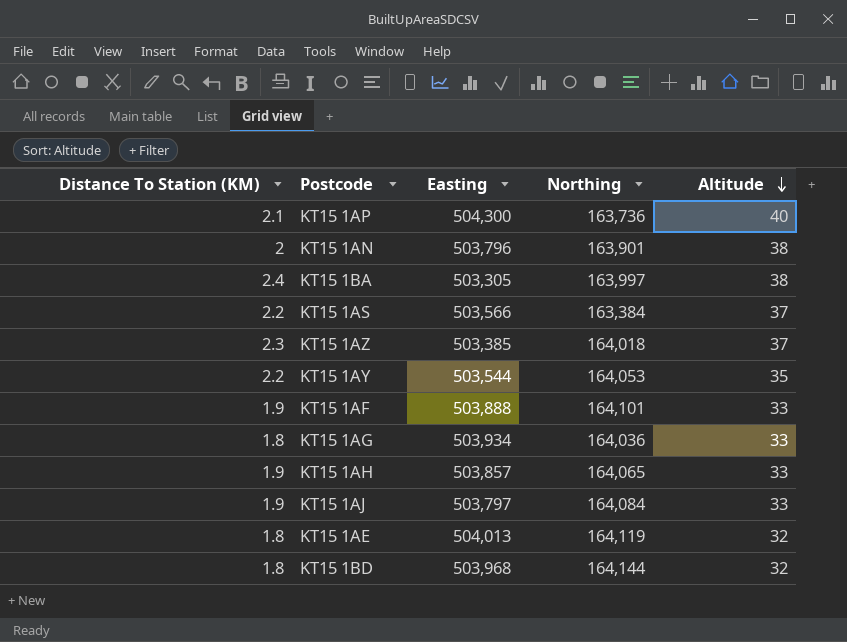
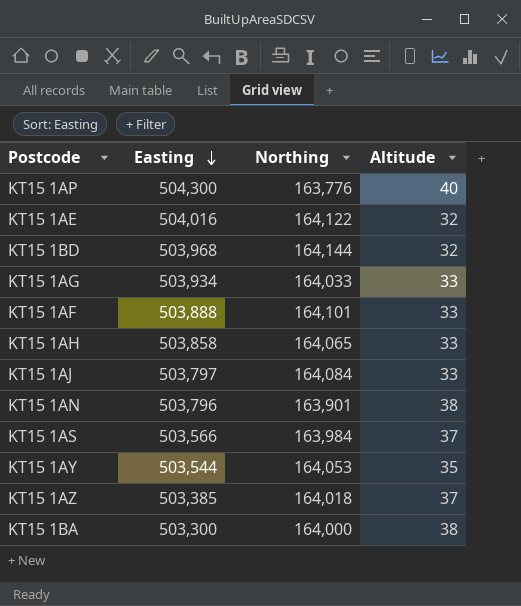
row order: Altitude descending -> Easting descending
column Distance To Station (KM) | position: 1 -> none
KT15 1AP | Northing: 163,736 -> 163,776
KT15 1AE | Easting: 504,013 -> 504,016
KT15 1AE | Northing: 164,119 -> 164,122
KT15 1AG | Northing: 164,036 -> 164,033
KT15 1AH | Easting: 503,857 -> 503,858
KT15 1AS | Northing: 163,384 -> 163,984
KT15 1BA | Easting: 503,305 -> 503,300
KT15 1BA | Northing: 163,997 -> 164,000

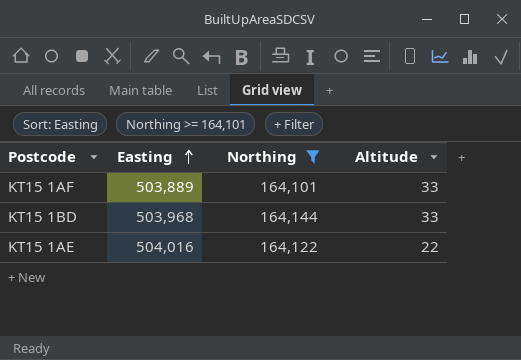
filter: none -> Northing >= 164,101
row order: Easting descending -> Easting ascending
KT15 1AF | Easting: 503,888 -> 503,889
KT15 1BD | Altitude: 32 -> 33
KT15 1AE | Altitude: 32 -> 22

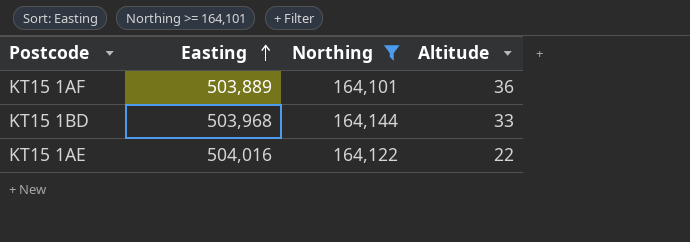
KT15 1AF | Altitude: 33 -> 36

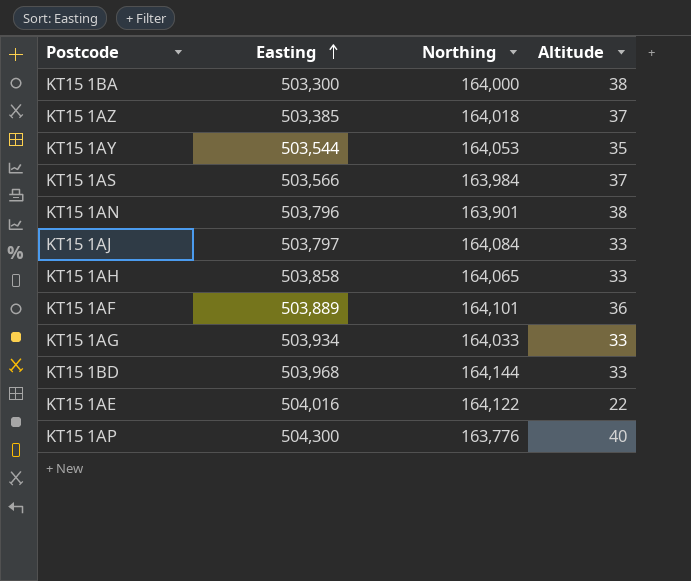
filter: Northing >= 164,101 -> none

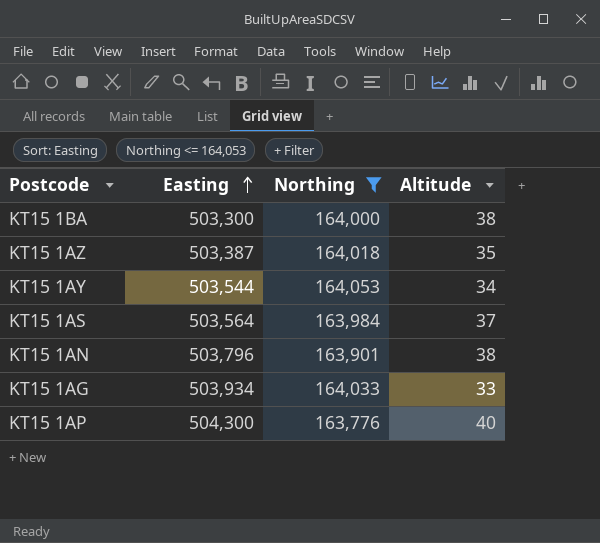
filter: none -> Northing <= 164,053
KT15 1AZ | Easting: 503,385 -> 503,387
KT15 1AZ | Altitude: 37 -> 35
KT15 1AY | Altitude: 35 -> 34
KT15 1AS | Easting: 503,566 -> 503,564

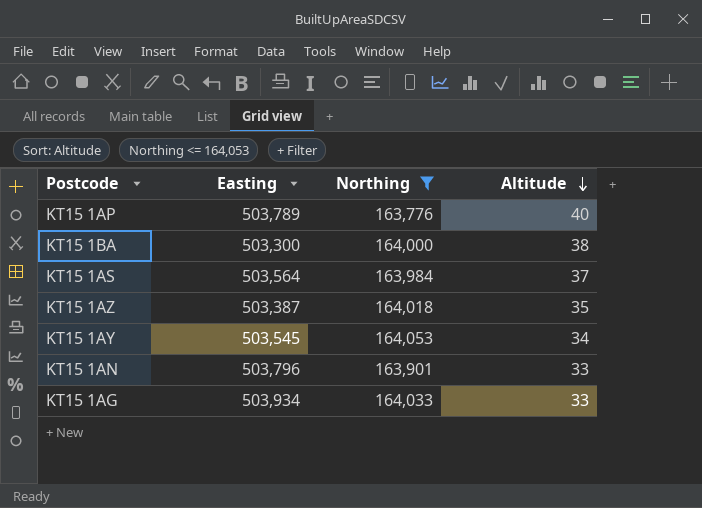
row order: Easting ascending -> Altitude descending
KT15 1AP | Easting: 504,300 -> 503,789
KT15 1AY | Easting: 503,544 -> 503,545
KT15 1AN | Altitude: 38 -> 33

